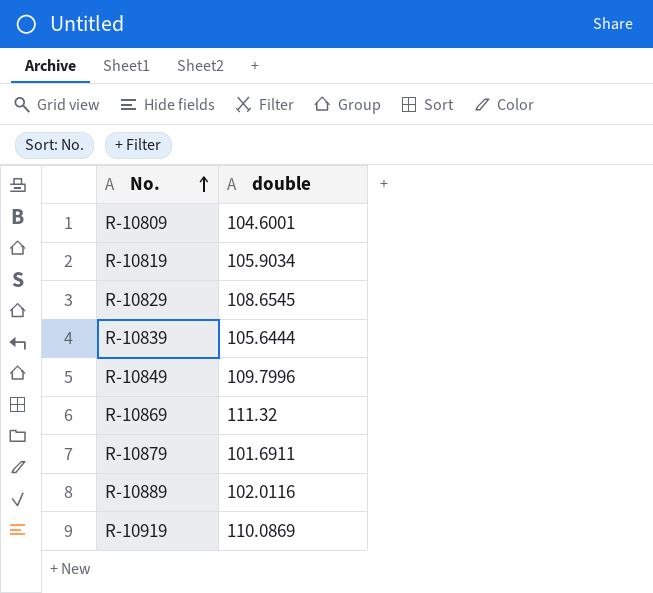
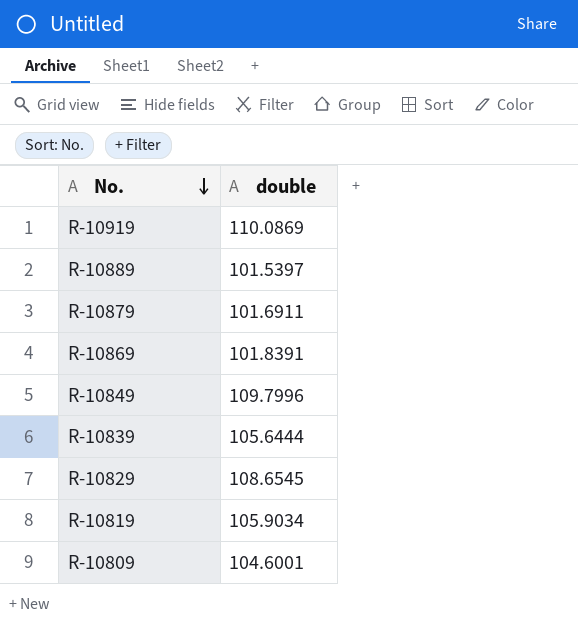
row order: No. ascending -> No. descending
R-10889 | double: 102.0116 -> 101.5397
R-10869 | double: 111.32 -> 101.8391

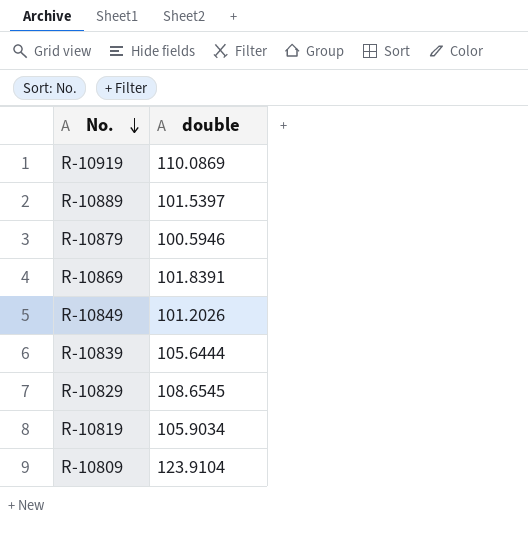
R-10879 | double: 101.6911 -> 100.5946
R-10849 | double: 109.7996 -> 101.2026
R-10809 | double: 104.6001 -> 123.9104

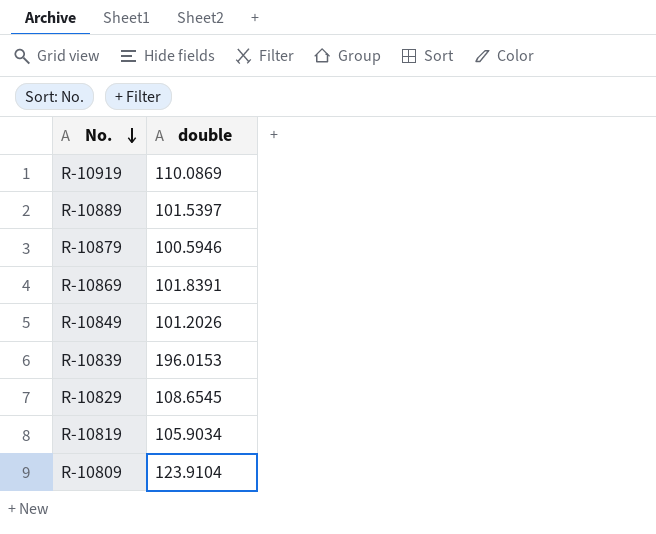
R-10839 | double: 105.6444 -> 196.0153

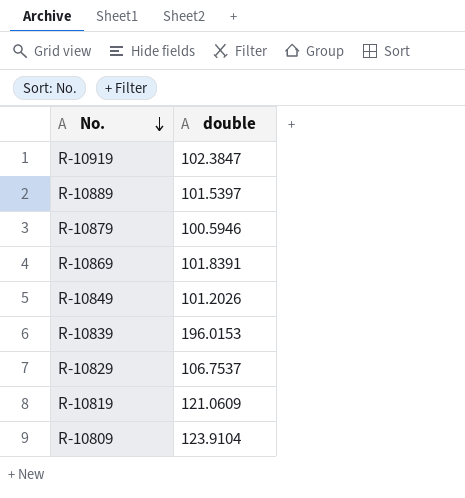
R-10919 | double: 110.0869 -> 102.3847
R-10829 | double: 108.6545 -> 106.7537
R-10819 | double: 105.9034 -> 121.0609

